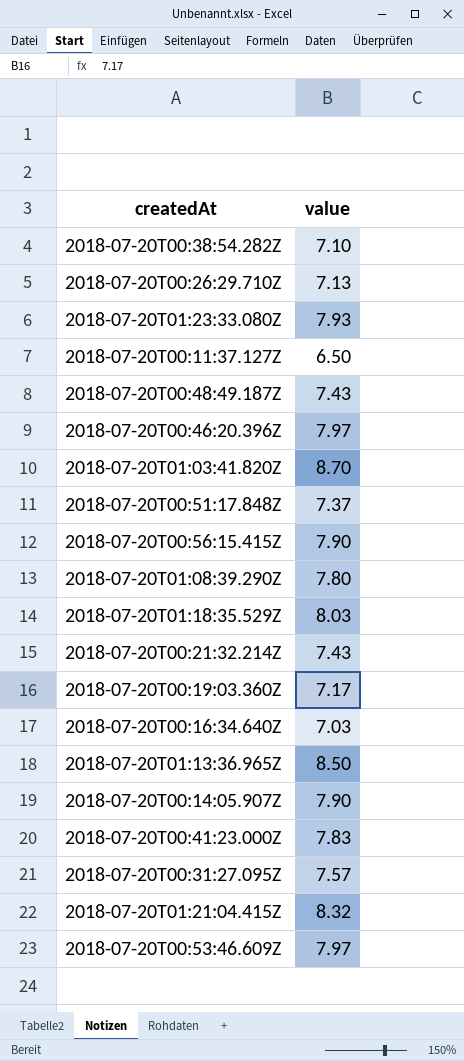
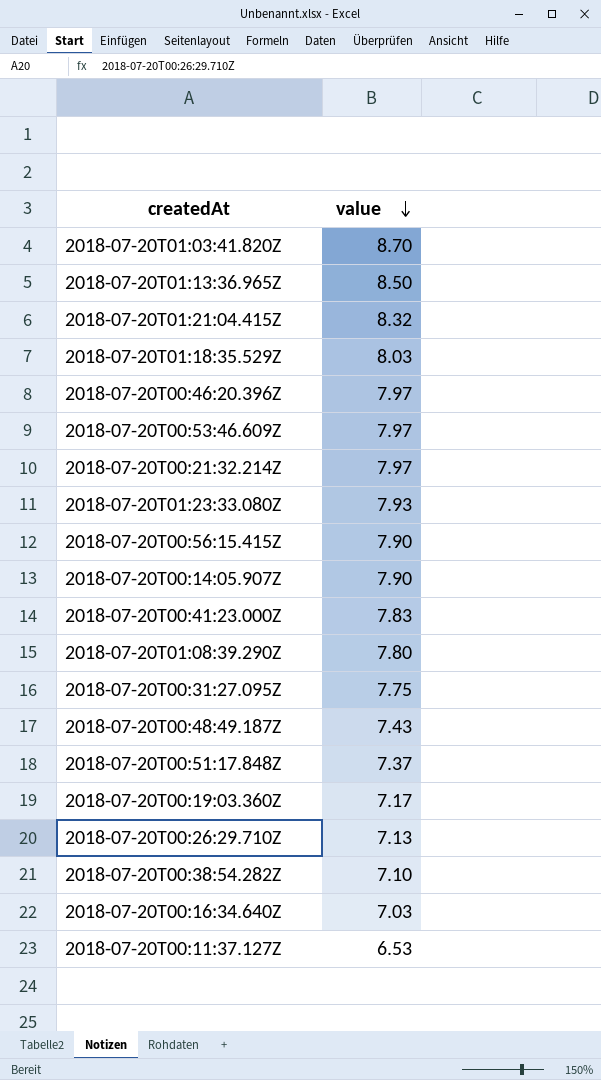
row order: none -> value descending
2018-07-20T00:21:32.214Z | value: 7.43 -> 7.97
2018-07-20T00:31:27.095Z | value: 7.57 -> 7.75
2018-07-20T00:11:37.127Z | value: 6.50 -> 6.53

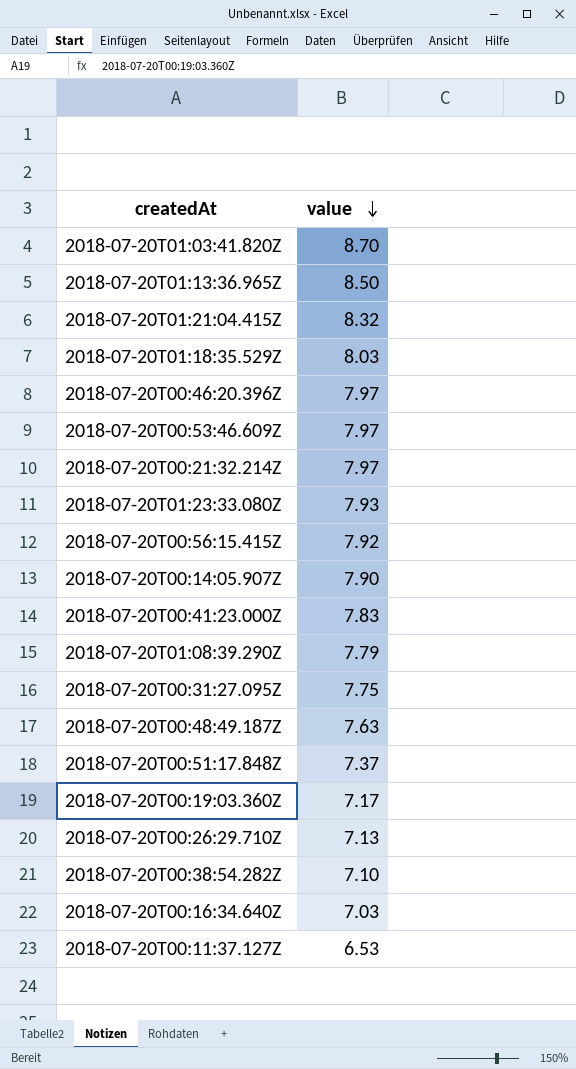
2018-07-20T00:56:15.415Z | value: 7.90 -> 7.92
2018-07-20T01:08:39.290Z | value: 7.80 -> 7.79
2018-07-20T00:48:49.187Z | value: 7.43 -> 7.63

